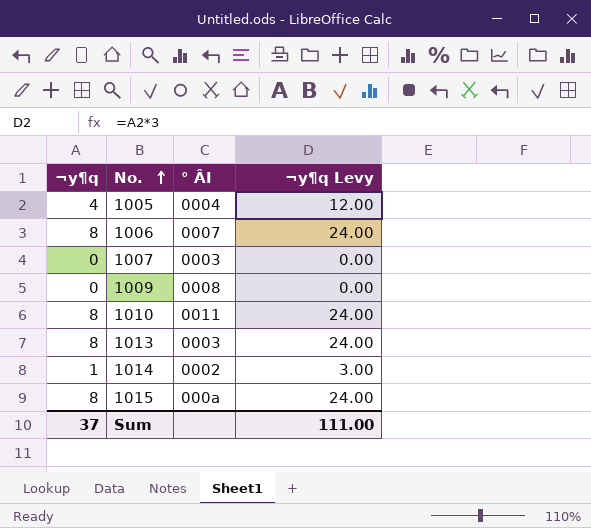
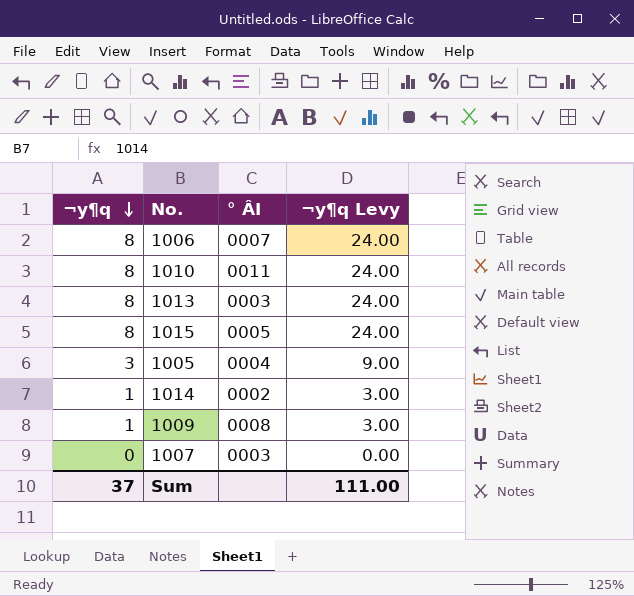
row order: No. ascending -> ¬y¶q descending
1015 | ° ÂI: 000a -> 0005
1005 | ¬y¶q: 4 -> 3
1005 | ¬y¶q Levy: 12.00 -> 9.00
1009 | ¬y¶q: 0 -> 1
1009 | ¬y¶q Levy: 0.00 -> 3.00

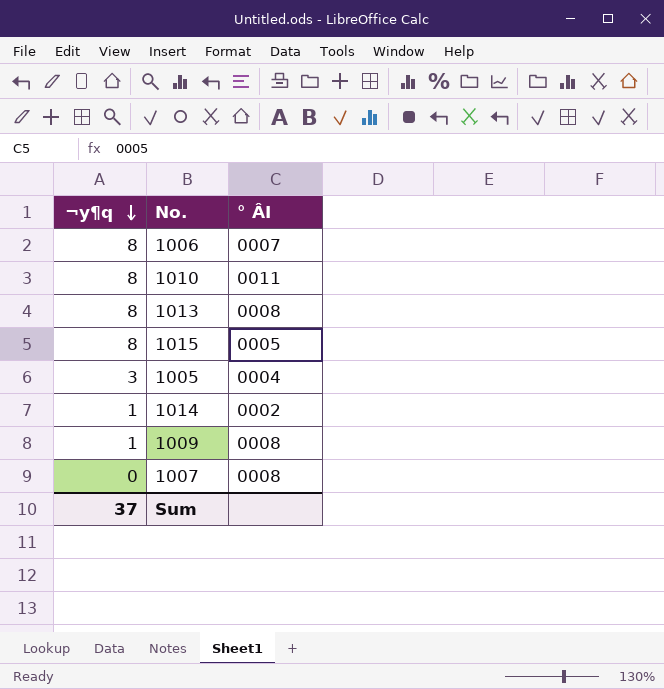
column ¬y¶q Levy | formula: [¬y¶q] * 3 -> none
1013 | ° ÂI: 0003 -> 0008
1007 | ° ÂI: 0003 -> 0008

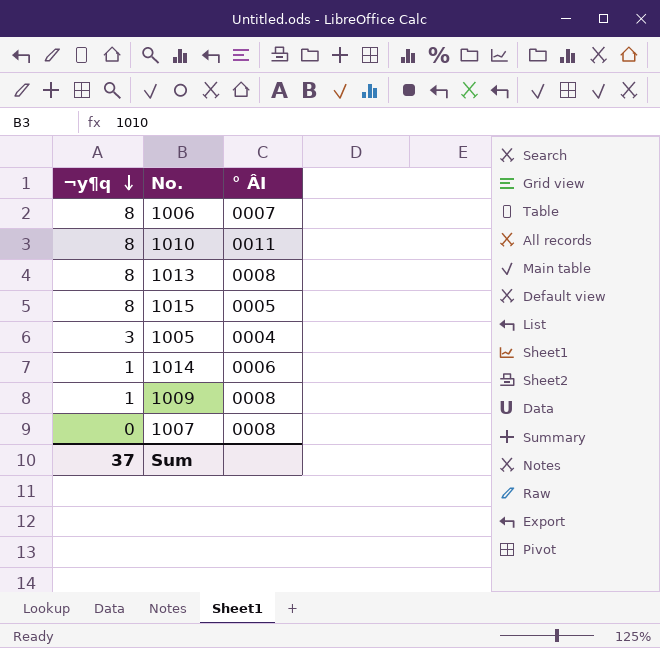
1014 | ° ÂI: 0002 -> 0006

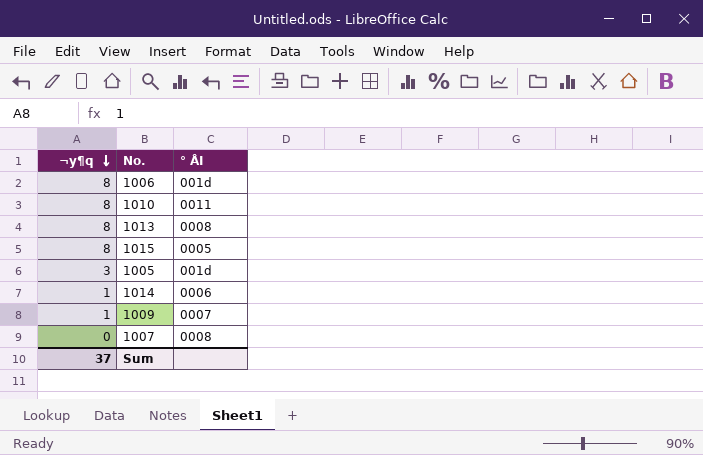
1006 | ° ÂI: 0007 -> 001d
1005 | ° ÂI: 0004 -> 001d
1009 | ° ÂI: 0008 -> 0007

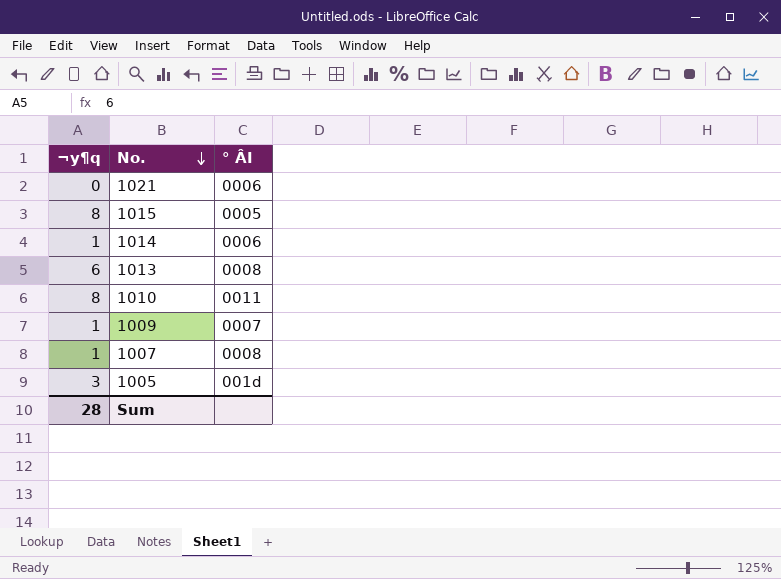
row order: ¬y¶q descending -> No. descending
row 1006: 8 | 001d -> none
row 1021: none -> 0 | 0006
1013 | ¬y¶q: 8 -> 6
1007 | ¬y¶q: 0 -> 1
Sum | ¬y¶q: 37 -> 28

